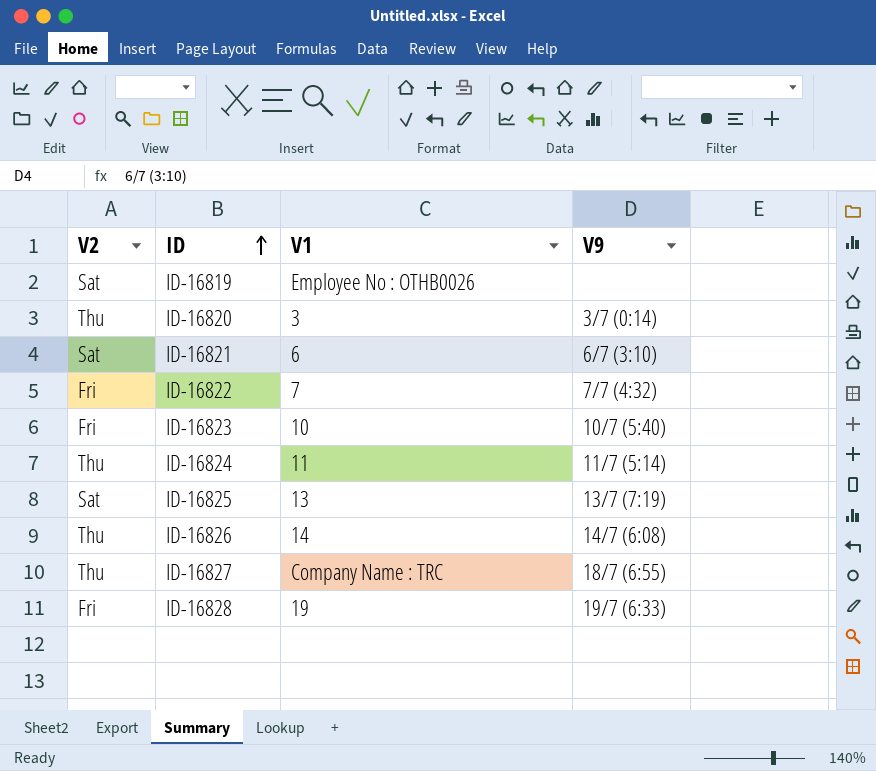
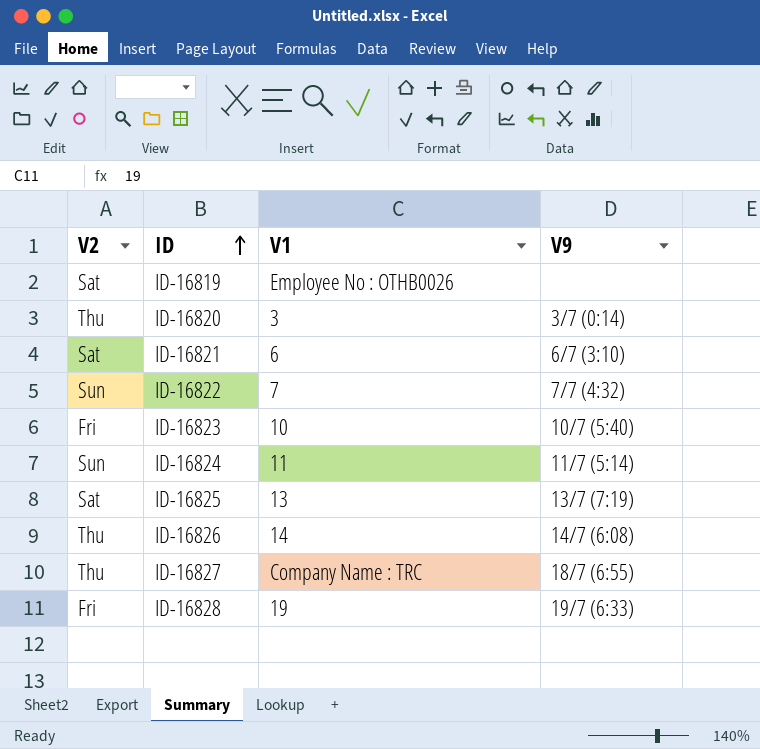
ID-16822 | V2: Fri -> Sun
ID-16824 | V2: Thu -> Sun

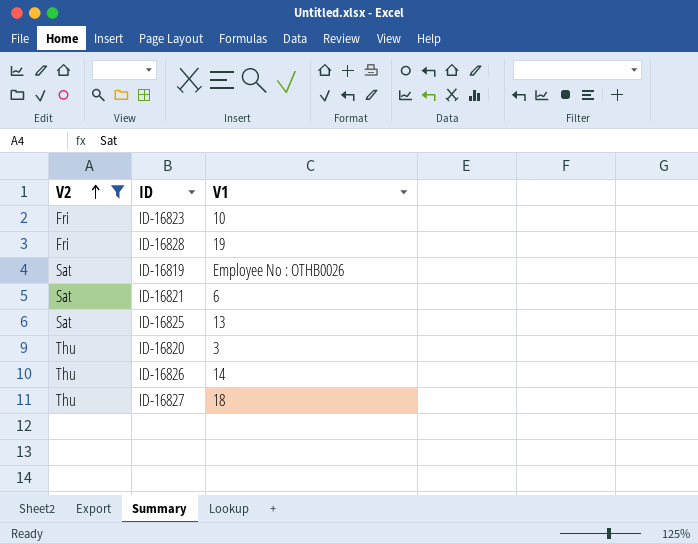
filter: none -> V2 != Sun
row order: ID ascending -> V2 ascending
column V9 | position: 4 -> none
ID-16827 | V1: Company Name : TRC -> 18

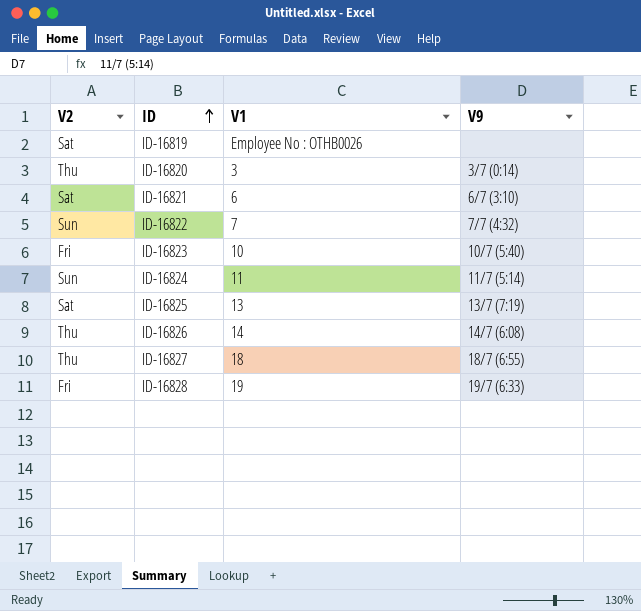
filter: V2 != Sun -> none
row order: V2 ascending -> ID ascending
column V9 | position: none -> 4

